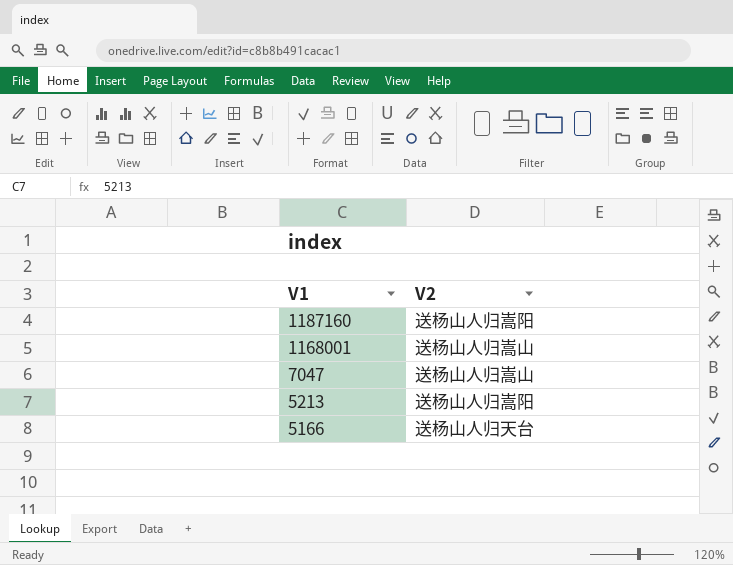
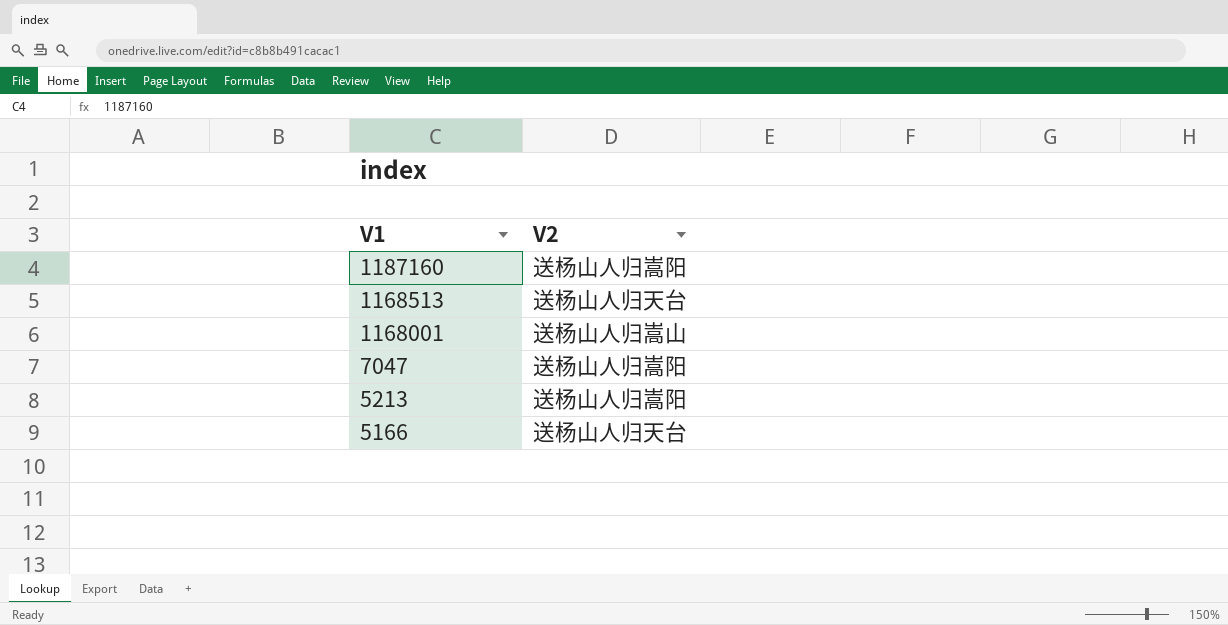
row 1168513: none -> 送杨山人归天台
7047 | V2: 送杨山人归嵩山 -> 送杨山人归嵩阳

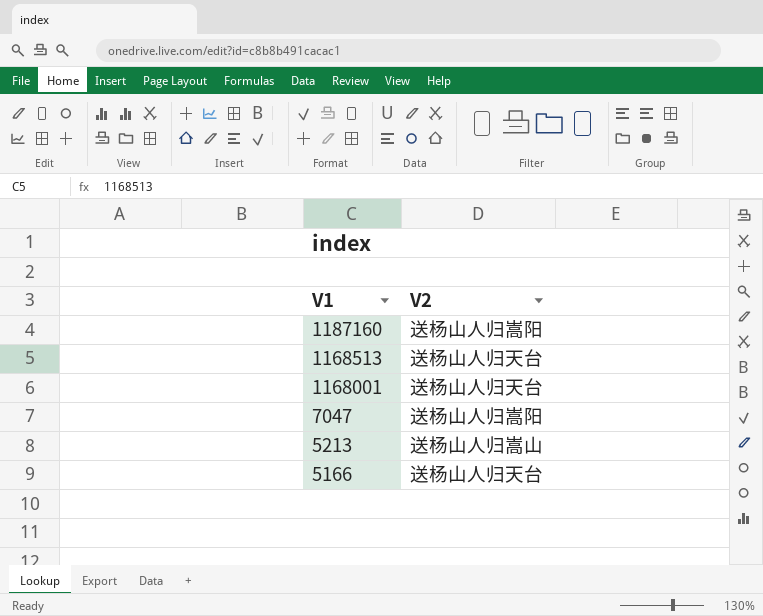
1168001 | V2: 送杨山人归嵩山 -> 送杨山人归天台
5213 | V2: 送杨山人归嵩阳 -> 送杨山人归嵩山

